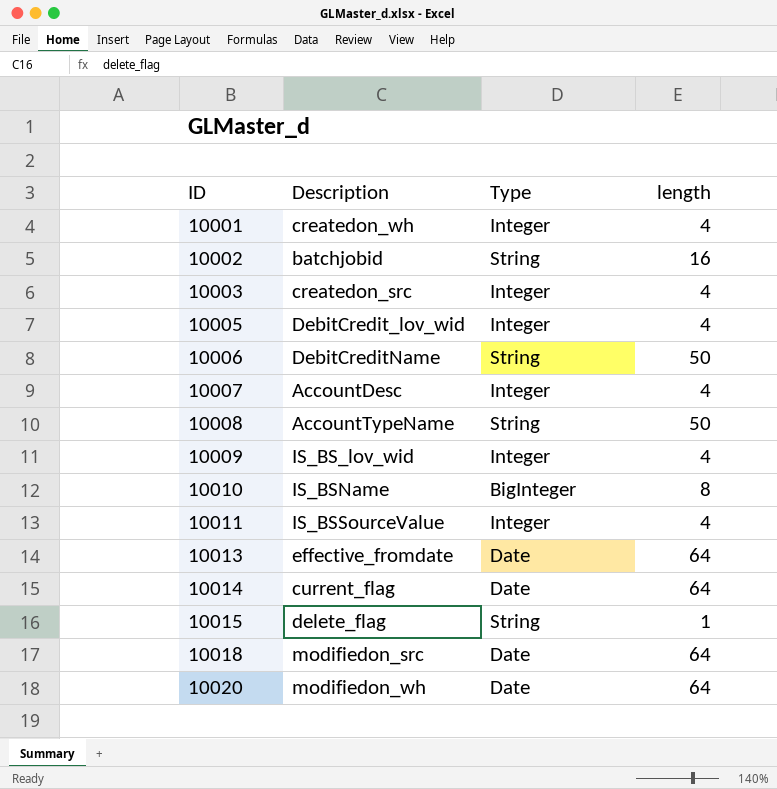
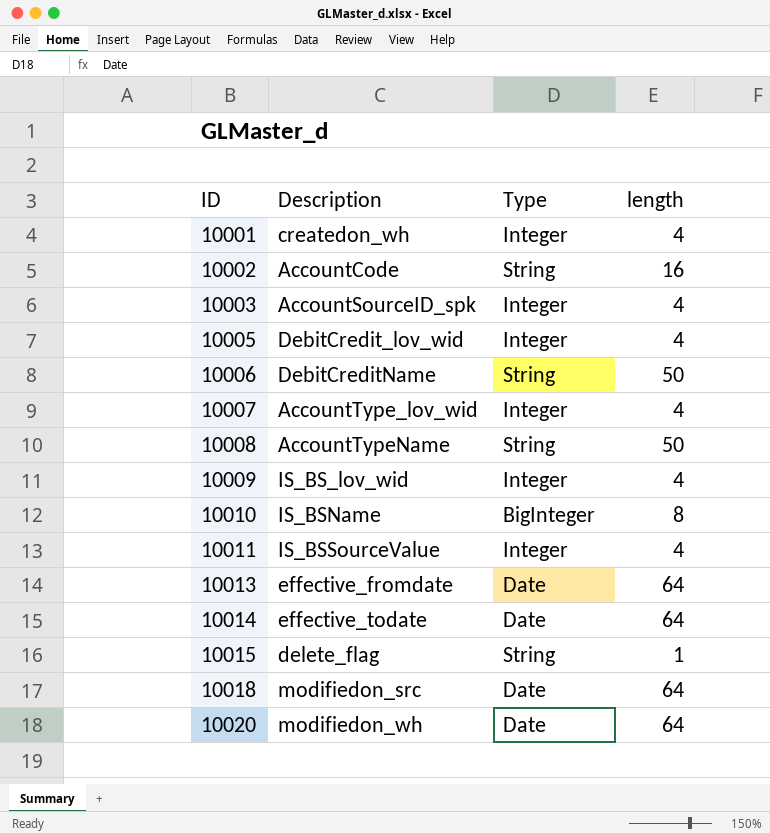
10002 | Description: batchjobid -> AccountCode
10003 | Description: createdon_src -> AccountSourceID_spk
10007 | Description: AccountDesc -> AccountType_lov_wid
10014 | Description: current_flag -> effective_todate

